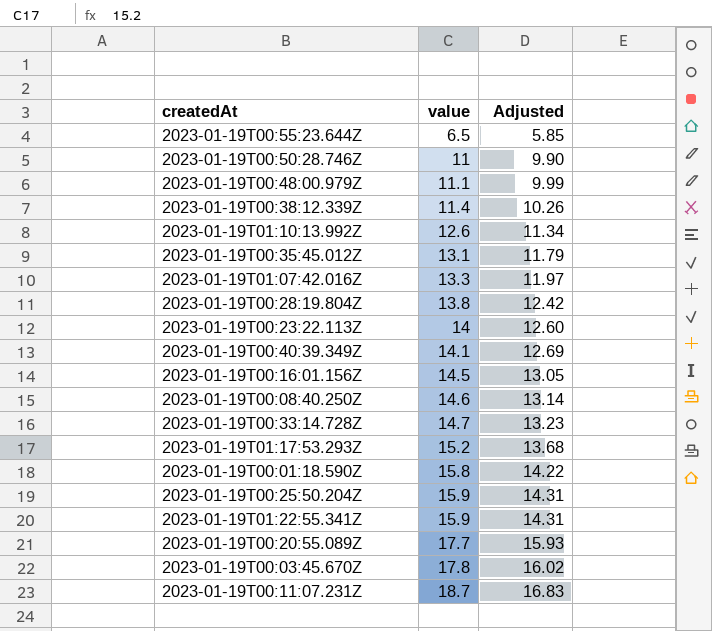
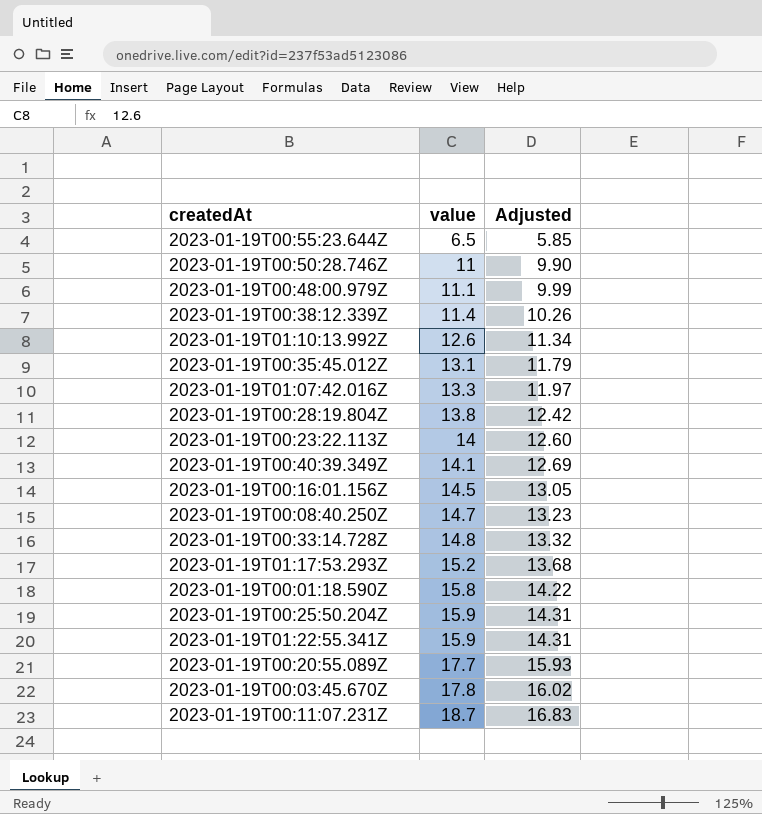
2023-01-19T00:08:40.250Z | value: 14.6 -> 14.7
2023-01-19T00:08:40.250Z | Adjusted: 13.14 -> 13.23
2023-01-19T00:33:14.728Z | value: 14.7 -> 14.8
2023-01-19T00:33:14.728Z | Adjusted: 13.23 -> 13.32

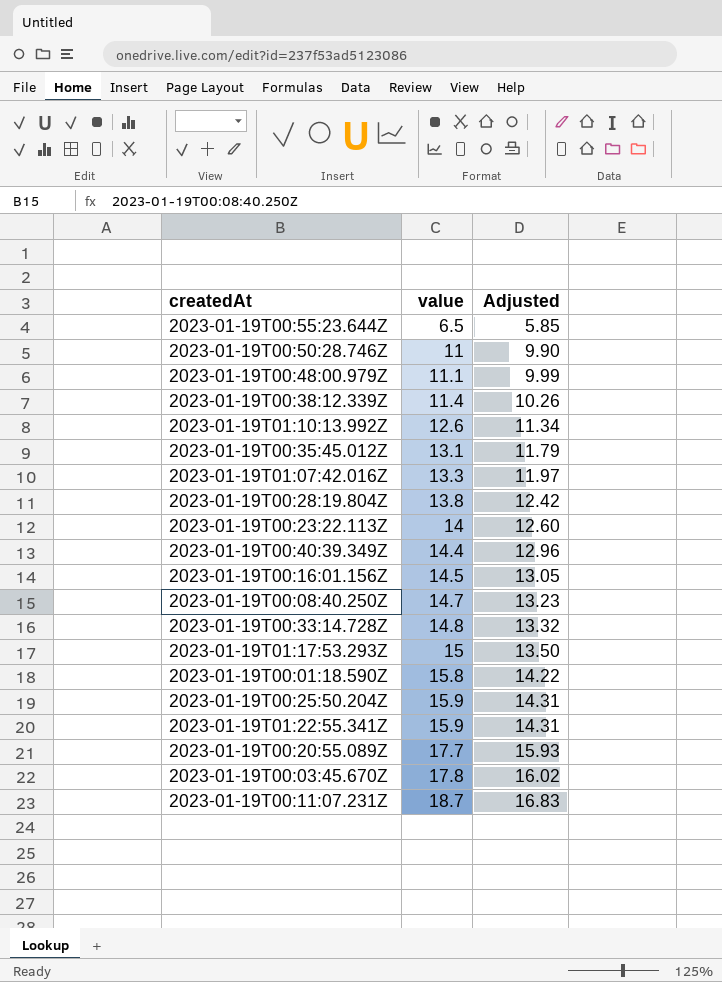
2023-01-19T00:40:39.349Z | value: 14.1 -> 14.4
2023-01-19T00:40:39.349Z | Adjusted: 12.69 -> 12.96
2023-01-19T01:17:53.293Z | value: 15.2 -> 15
2023-01-19T01:17:53.293Z | Adjusted: 13.68 -> 13.50

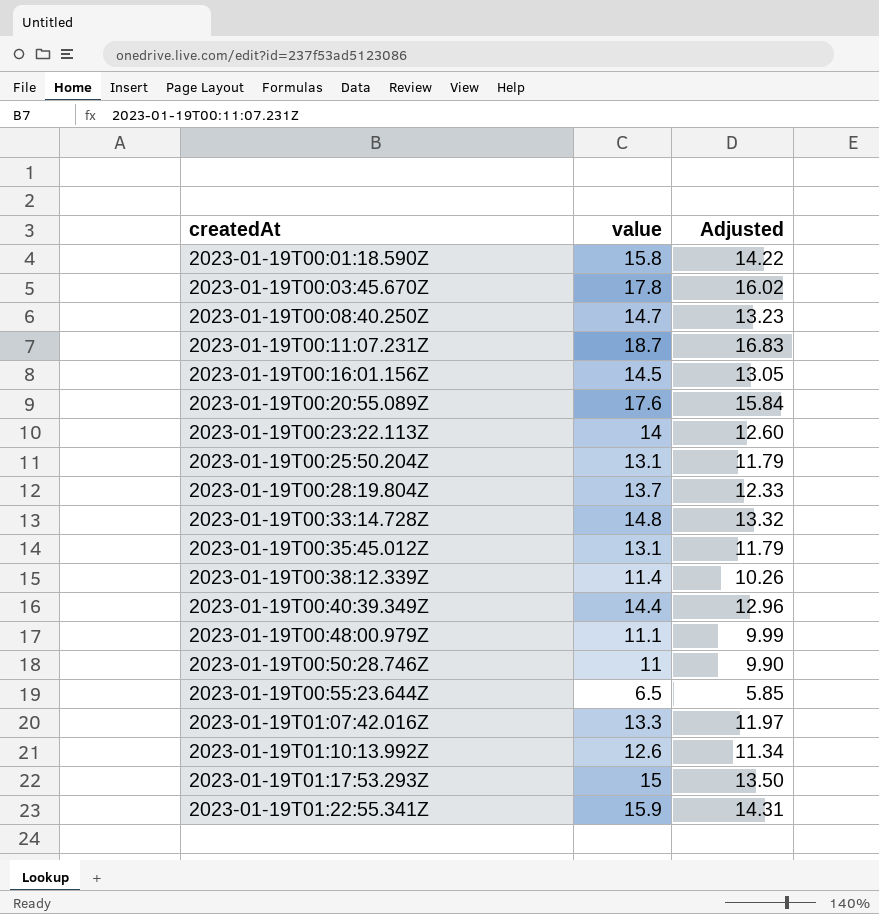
row order: value ascending -> createdAt ascending
2023-01-19T00:20:55.089Z | value: 17.7 -> 17.6
2023-01-19T00:20:55.089Z | Adjusted: 15.93 -> 15.84
2023-01-19T00:25:50.204Z | value: 15.9 -> 13.1
2023-01-19T00:25:50.204Z | Adjusted: 14.31 -> 11.79
2023-01-19T00:28:19.804Z | value: 13.8 -> 13.7
2023-01-19T00:28:19.804Z | Adjusted: 12.42 -> 12.33

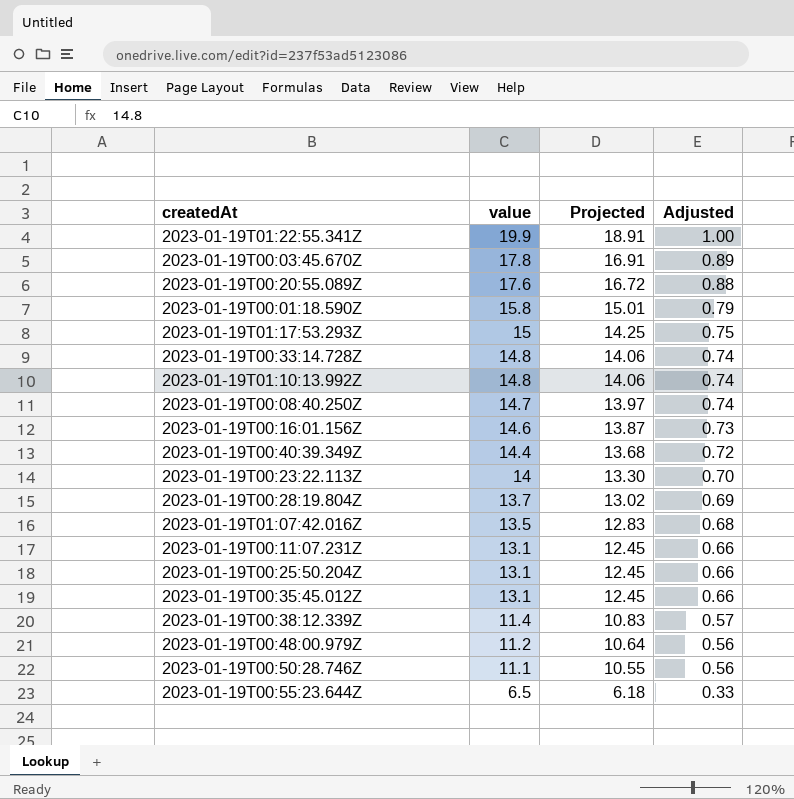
row order: createdAt ascending -> value descending
column Projected | formula: none -> [value] * 0.95
column Adjusted | formula: [value] * 0.9 -> [value] * 0.05
2023-01-19T01:22:55.341Z | value: 15.9 -> 19.9
2023-01-19T01:10:13.992Z | value: 12.6 -> 14.8
2023-01-19T00:16:01.156Z | value: 14.5 -> 14.6
2023-01-19T01:07:42.016Z | value: 13.3 -> 13.5
2023-01-19T00:11:07.231Z | value: 18.7 -> 13.1
2023-01-19T00:48:00.979Z | value: 11.1 -> 11.2
2023-01-19T00:50:28.746Z | value: 11 -> 11.1

